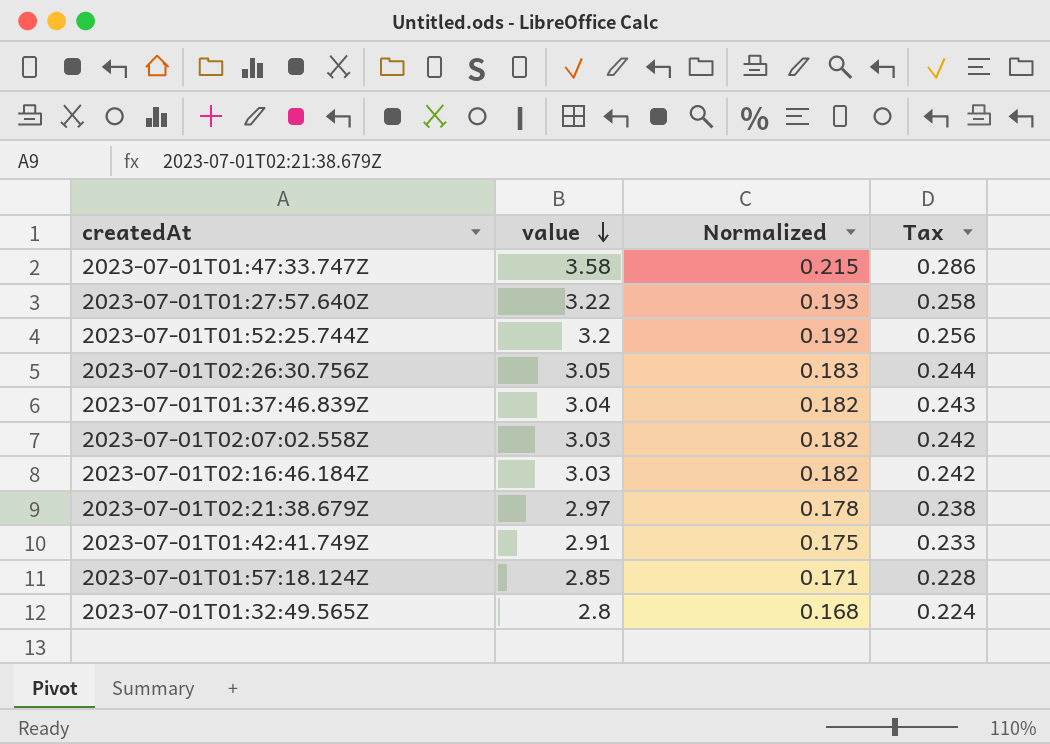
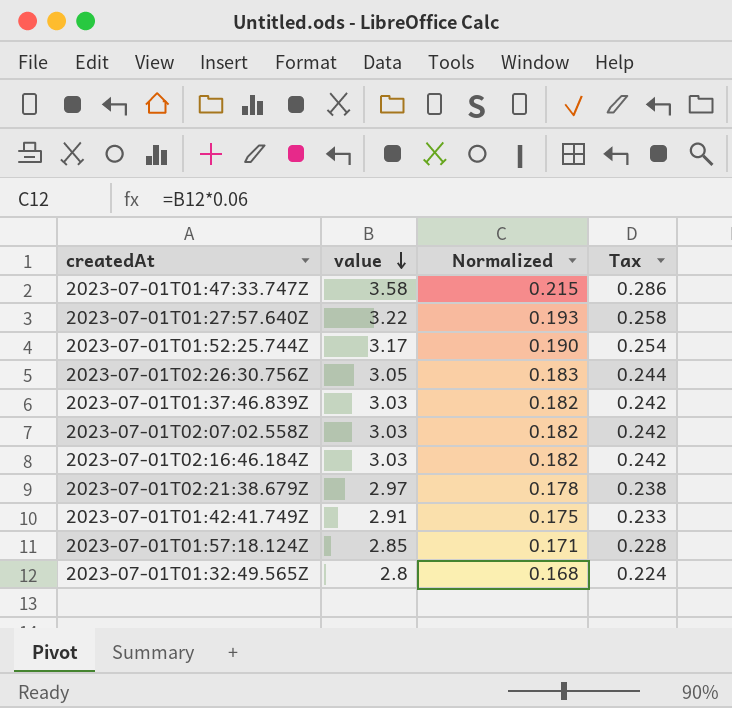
2023-07-01T01:52:25.744Z | value: 3.2 -> 3.17
2023-07-01T01:52:25.744Z | Normalized: 0.192 -> 0.190
2023-07-01T01:52:25.744Z | Tax: 0.256 -> 0.254
2023-07-01T01:37:46.839Z | value: 3.04 -> 3.03
2023-07-01T01:37:46.839Z | Tax: 0.243 -> 0.242

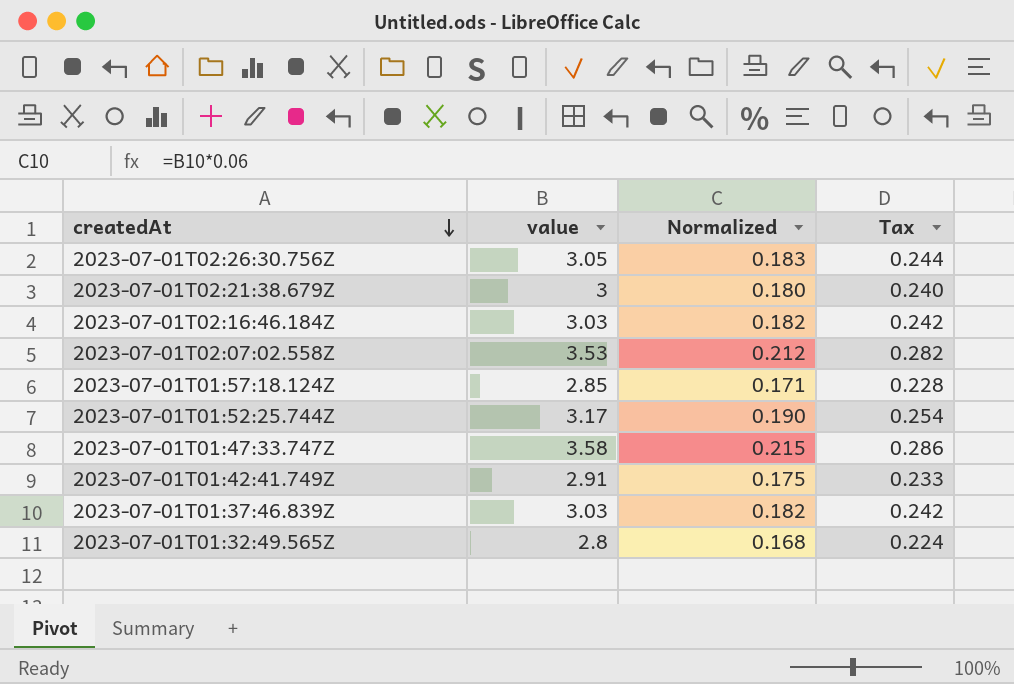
row order: value descending -> createdAt descending
row 2023-07-01T01:27:57.640Z: 3.22 | 0.193 | 0.258 -> none
2023-07-01T02:21:38.679Z | value: 2.97 -> 3
2023-07-01T02:21:38.679Z | Normalized: 0.178 -> 0.180
2023-07-01T02:21:38.679Z | Tax: 0.238 -> 0.240
2023-07-01T02:07:02.558Z | value: 3.03 -> 3.53
2023-07-01T02:07:02.558Z | Normalized: 0.182 -> 0.212
2023-07-01T02:07:02.558Z | Tax: 0.242 -> 0.282

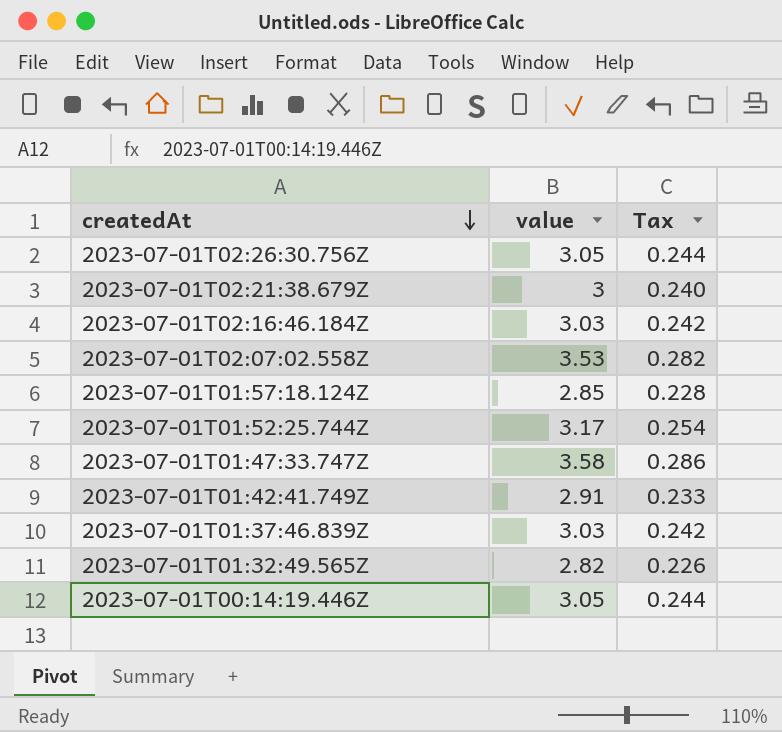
column Normalized | formula: [value] * 0.06 -> none
2023-07-01T01:32:49.565Z | value: 2.8 -> 2.82
2023-07-01T01:32:49.565Z | Tax: 0.224 -> 0.226
row 2023-07-01T00:14:19.446Z: none -> 3.05 | 0.244

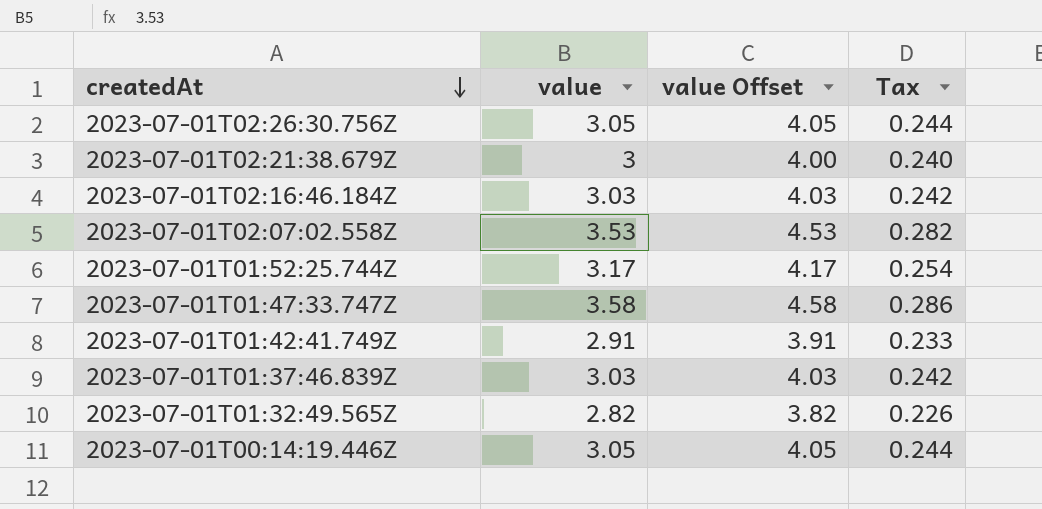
column value Offset | formula: none -> [value] + 1
row 2023-07-01T01:57:18.124Z: 2.85 | 0.228 -> none

